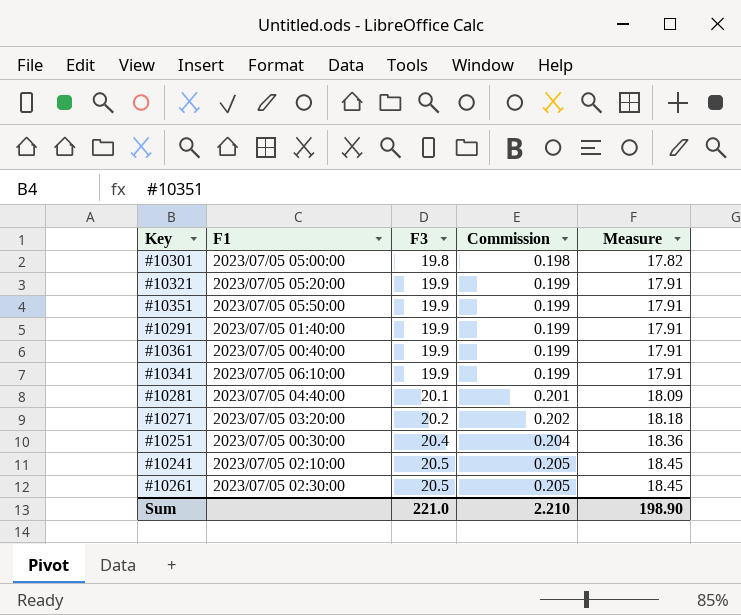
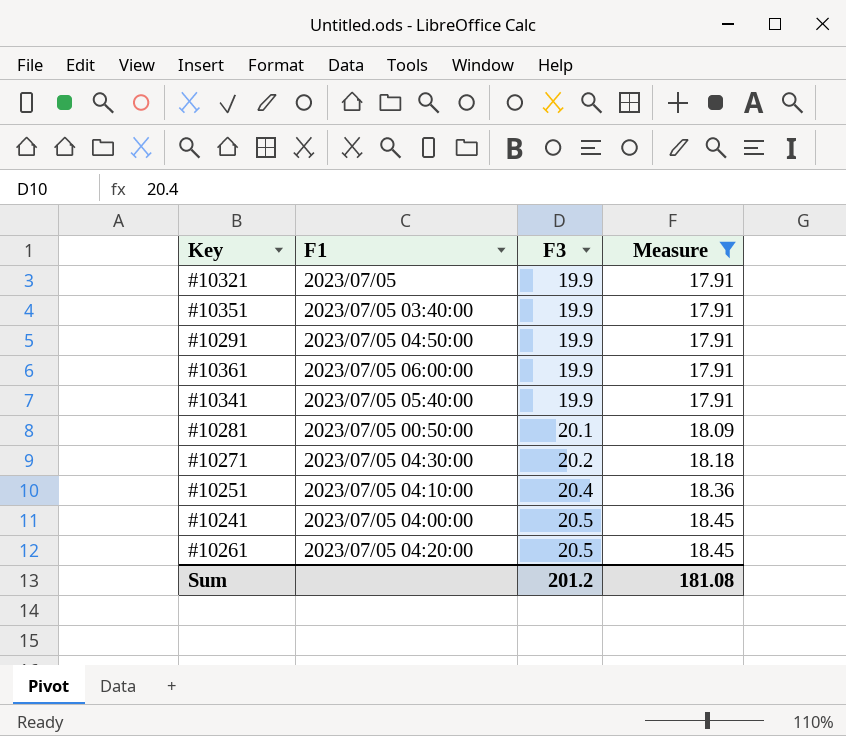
filter: none -> Measure != 17.82
column Commission | formula: [F3] * 0.01 -> none
#10321 | F1: 2023/07/05 05:20:00 -> 2023/07/05
#10351 | F1: 2023/07/05 05:50:00 -> 2023/07/05 03:40:00
#10291 | F1: 2023/07/05 01:40:00 -> 2023/07/05 04:50:00
#10361 | F1: 2023/07/05 00:40:00 -> 2023/07/05 06:00:00
#10341 | F1: 2023/07/05 06:10:00 -> 2023/07/05 05:40:00
#10281 | F1: 2023/07/05 04:40:00 -> 2023/07/05 00:50:00
#10271 | F1: 2023/07/05 03:20:00 -> 2023/07/05 04:30:00
#10251 | F1: 2023/07/05 00:30:00 -> 2023/07/05 04:10:00
#10241 | F1: 2023/07/05 02:10:00 -> 2023/07/05 04:00:00
#10261 | F1: 2023/07/05 02:30:00 -> 2023/07/05 04:20:00
Sum | F3: 221.0 -> 201.2
Sum | Measure: 198.90 -> 181.08

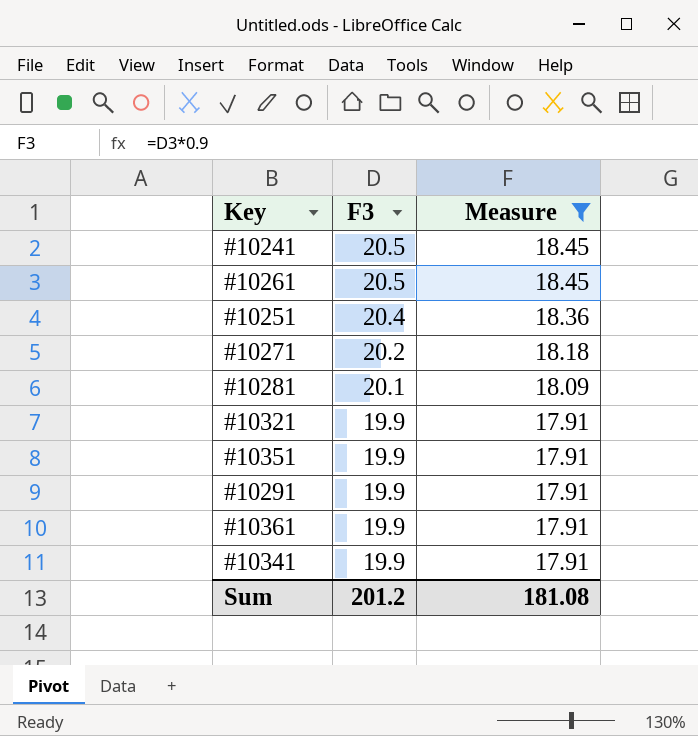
row order: F3 ascending -> F3 descending
column F1 | position: 2 -> none

